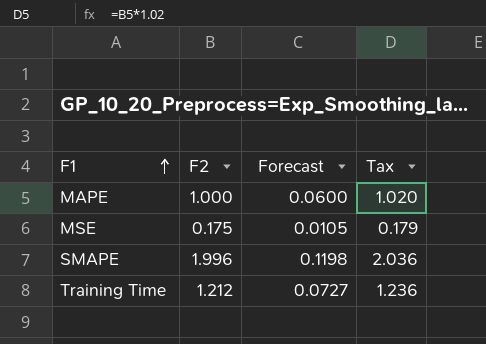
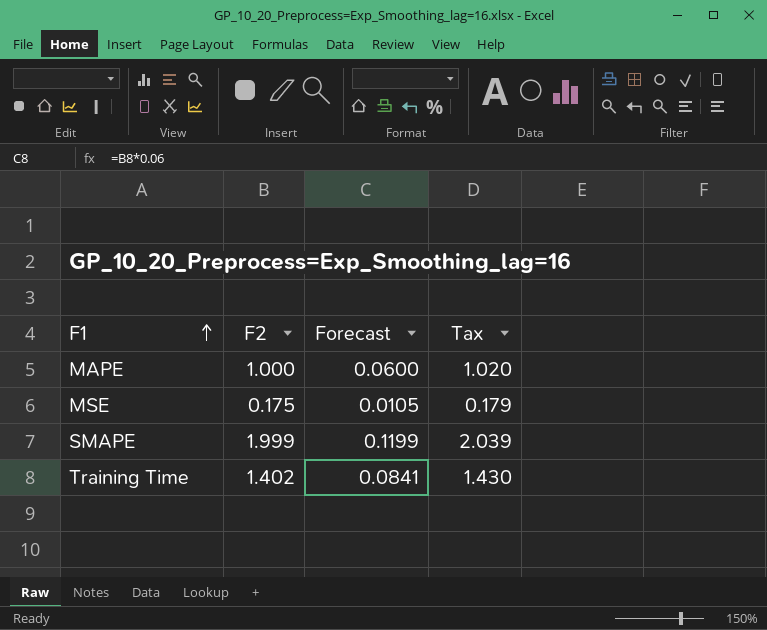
SMAPE | F2: 1.996 -> 1.999
SMAPE | Forecast: 0.1198 -> 0.1199
SMAPE | Tax: 2.036 -> 2.039
Training Time | F2: 1.212 -> 1.402
Training Time | Forecast: 0.0727 -> 0.0841
Training Time | Tax: 1.236 -> 1.430

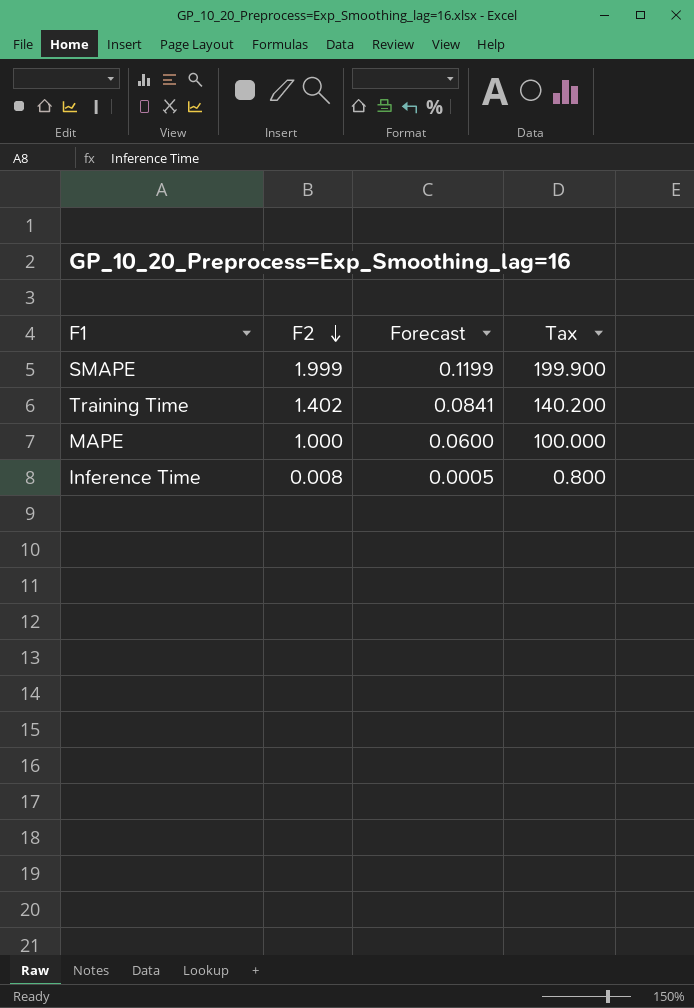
row order: F1 ascending -> F2 descending
column Tax | formula: [F2] * 1.02 -> [F2] * 100
row MSE: 0.175 | 0.0105 | 0.179 -> none
row Inference Time: none -> 0.008 | 0.0005 | 0.800

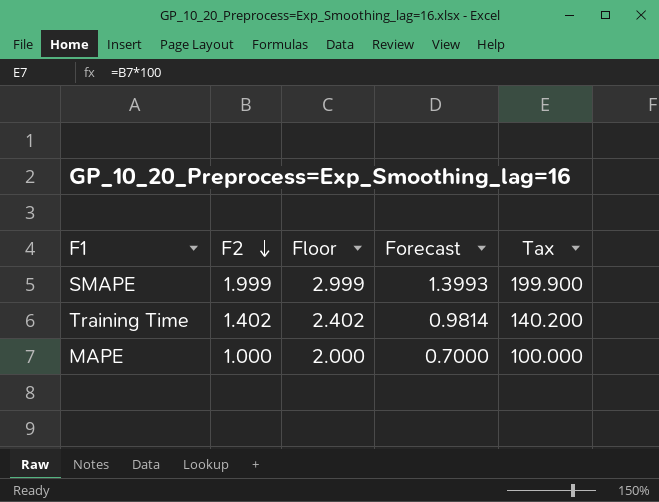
column Floor | formula: none -> [F2] + 1
column Forecast | formula: [F2] * 0.06 -> [F2] * 0.7
row Inference Time: 0.008 | 0.0005 | 0.800 -> none

